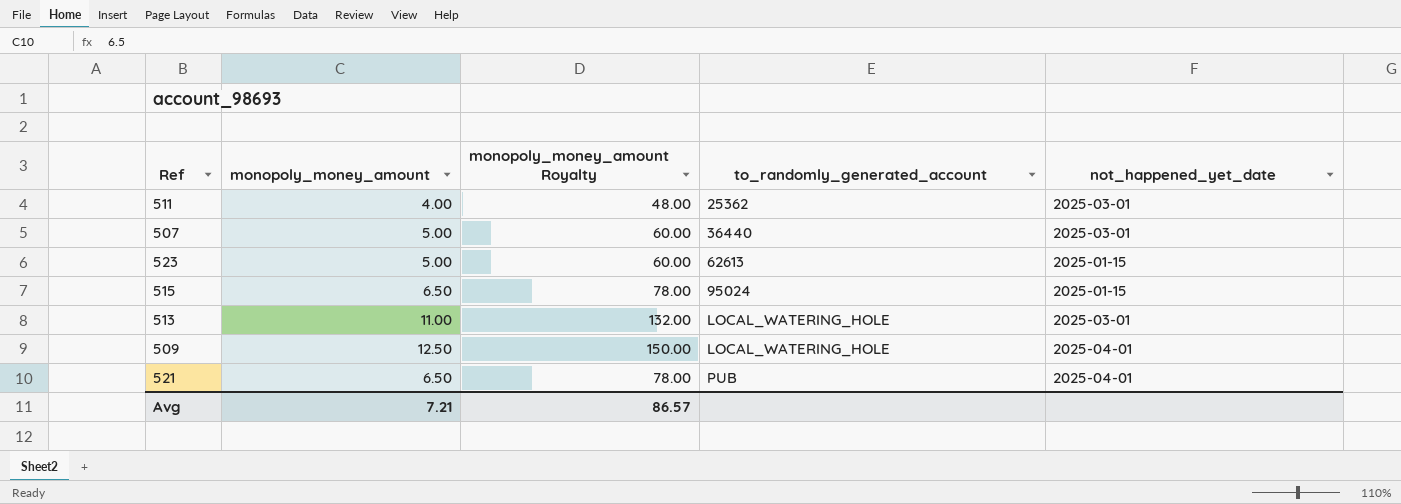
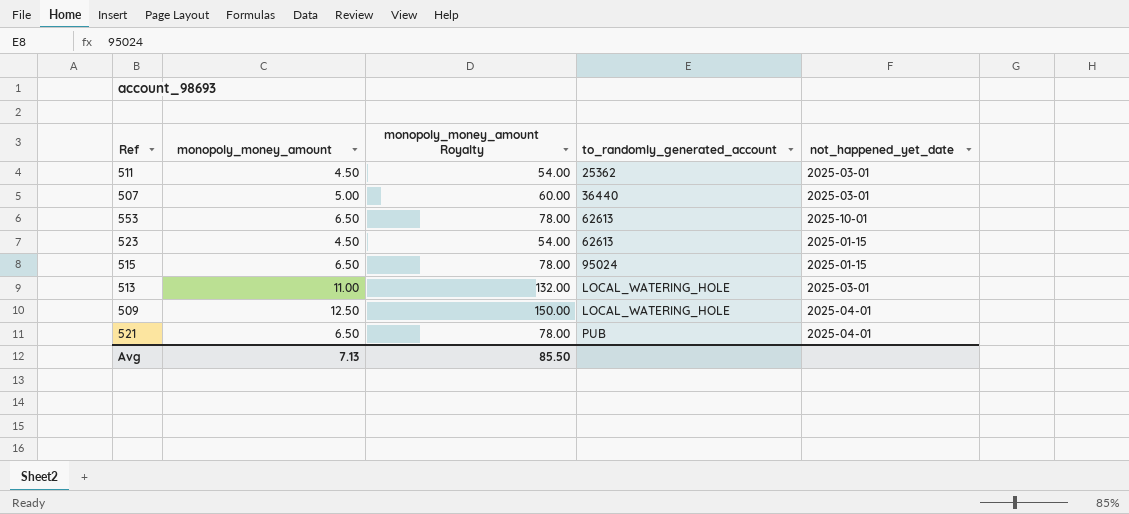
511 | monopoly_money_amount: 4.00 -> 4.50
511 | monopoly_money_amount Royalty: 48.00 -> 54.00
row 553: none -> 6.50 | 78.00 | 62613 | 2025-10-01
523 | monopoly_money_amount: 5.00 -> 4.50
523 | monopoly_money_amount Royalty: 60.00 -> 54.00
Avg | monopoly_money_amount: 7.21 -> 7.13
Avg | monopoly_money_amount Royalty: 86.57 -> 85.50

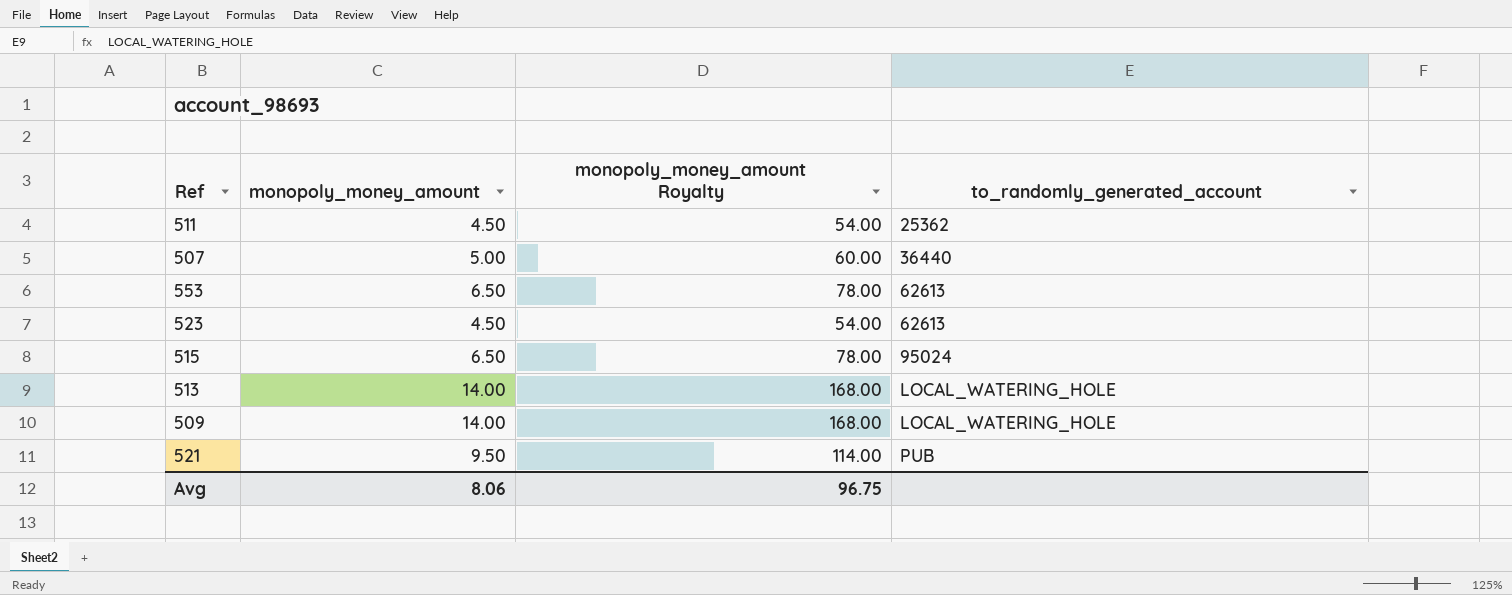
column not_happened_yet_date | position: 5 -> none
513 | monopoly_money_amount: 11.00 -> 14.00
513 | monopoly_money_amount Royalty: 132.00 -> 168.00
509 | monopoly_money_amount: 12.50 -> 14.00
509 | monopoly_money_amount Royalty: 150.00 -> 168.00
521 | monopoly_money_amount: 6.50 -> 9.50
521 | monopoly_money_amount Royalty: 78.00 -> 114.00
Avg | monopoly_money_amount: 7.13 -> 8.06
Avg | monopoly_money_amount Royalty: 85.50 -> 96.75

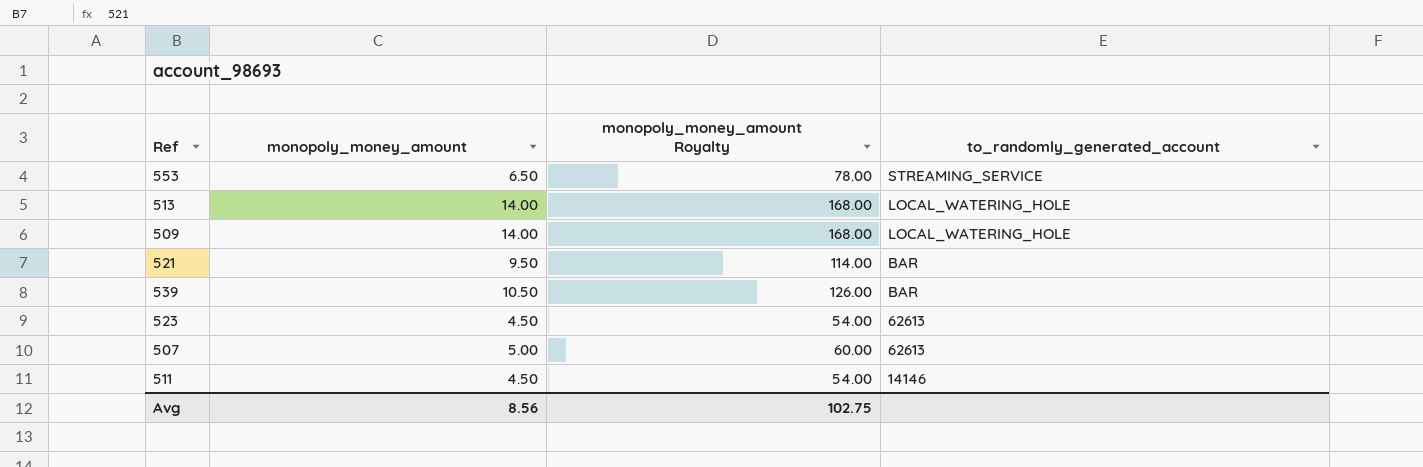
row order: to_randomly_generated_account ascending -> to_randomly_generated_account descending
row 515: 6.50 | 78.00 | 95024 -> none
553 | to_randomly_generated_account: 62613 -> STREAMING_SERVICE
521 | to_randomly_generated_account: PUB -> BAR
row 539: none -> 10.50 | 126.00 | BAR
507 | to_randomly_generated_account: 36440 -> 62613
511 | to_randomly_generated_account: 25362 -> 14146
Avg | monopoly_money_amount: 8.06 -> 8.56
Avg | monopoly_money_amount Royalty: 96.75 -> 102.75

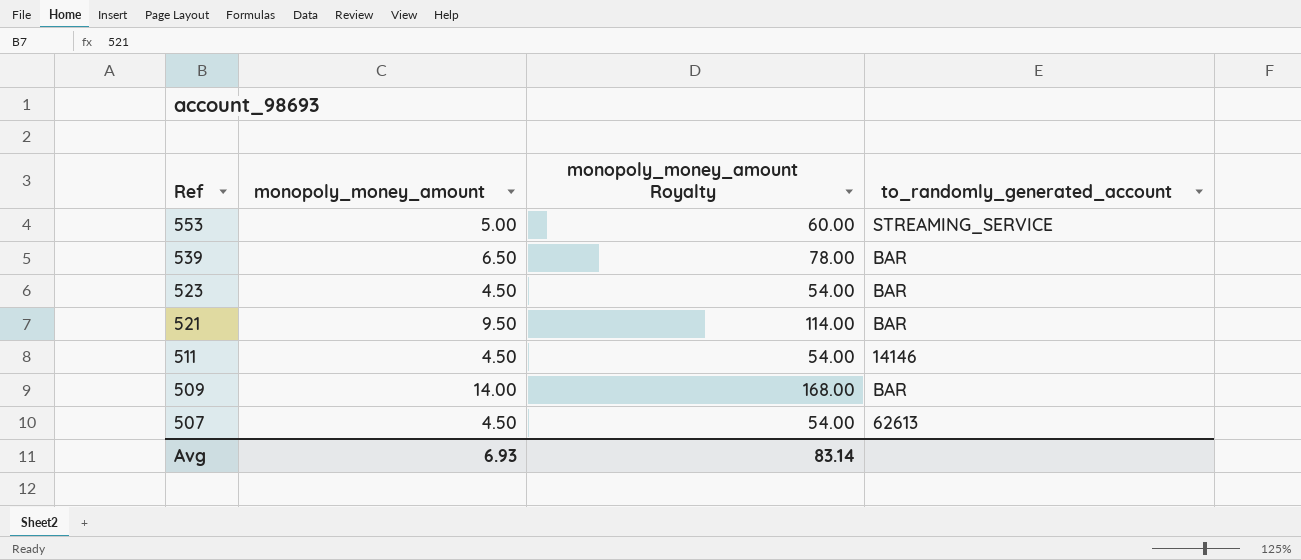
row order: to_randomly_generated_account descending -> Ref descending
row 513: 14.00 | 168.00 | LOCAL_WATERING_HOLE -> none
553 | monopoly_money_amount: 6.50 -> 5.00
553 | monopoly_money_amount Royalty: 78.00 -> 60.00
539 | monopoly_money_amount: 10.50 -> 6.50
539 | monopoly_money_amount Royalty: 126.00 -> 78.00
523 | to_randomly_generated_account: 62613 -> BAR
509 | to_randomly_generated_account: LOCAL_WATERING_HOLE -> BAR
507 | monopoly_money_amount: 5.00 -> 4.50
507 | monopoly_money_amount Royalty: 60.00 -> 54.00
Avg | monopoly_money_amount: 8.56 -> 6.93
Avg | monopoly_money_amount Royalty: 102.75 -> 83.14

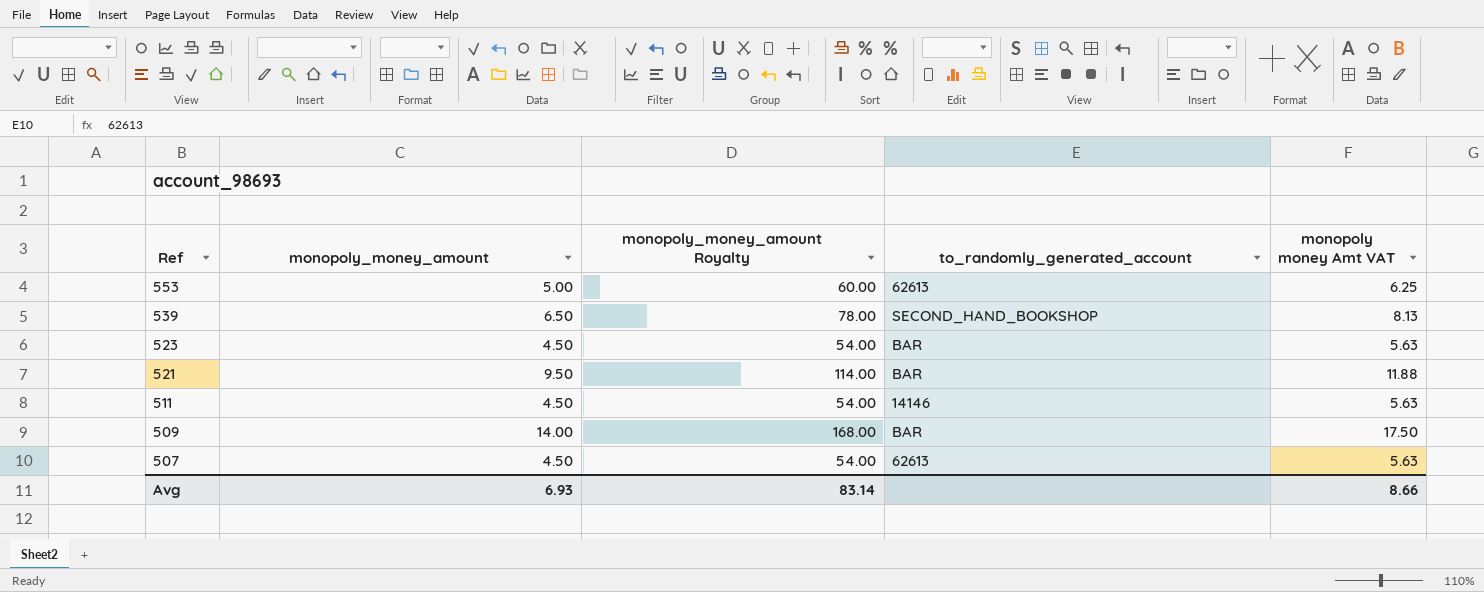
column monopoly money Amt VAT | formula: none -> [monopoly_money_amount] * 1.25
553 | to_randomly_generated_account: STREAMING_SERVICE -> 62613
539 | to_randomly_generated_account: BAR -> SECOND_HAND_BOOKSHOP

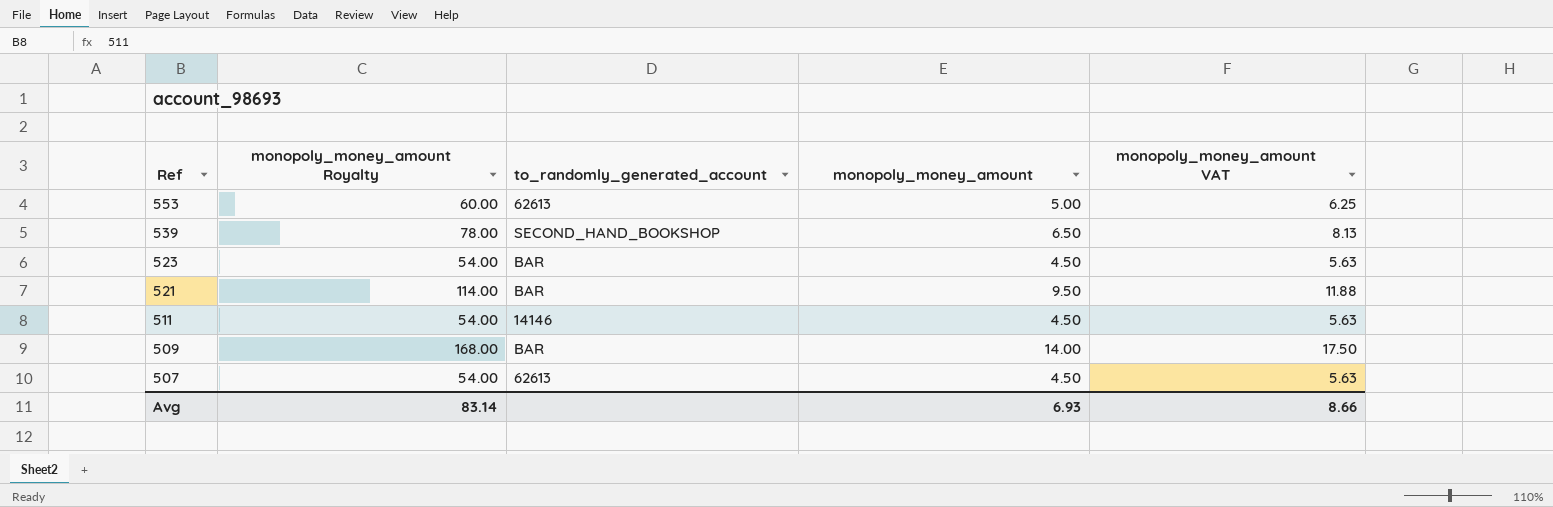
column monopoly_money_amount | position: 2 -> 4
column name: monopoly money Amt VAT -> monopoly_money_amount VAT

